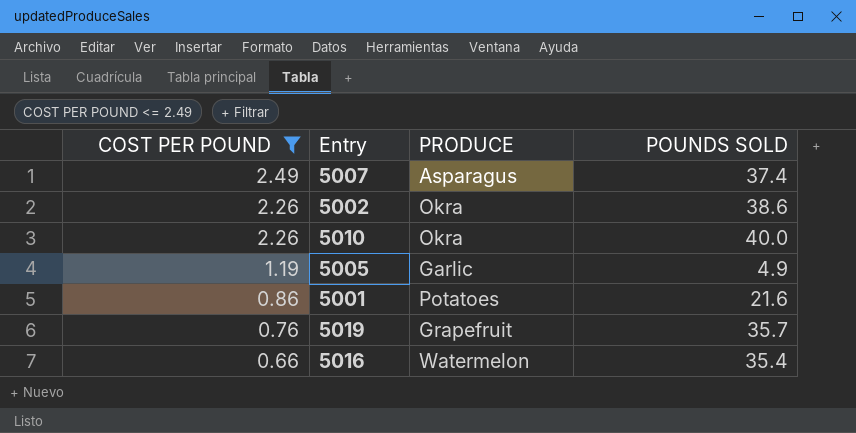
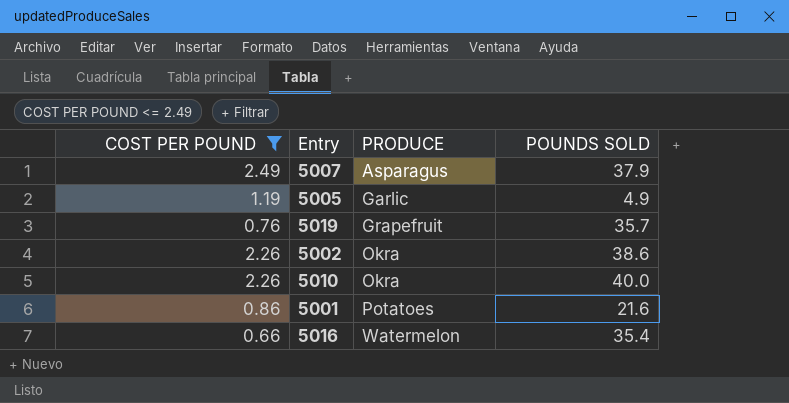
row order: COST PER POUND descending -> PRODUCE ascending
5007 | POUNDS SOLD: 37.4 -> 37.9

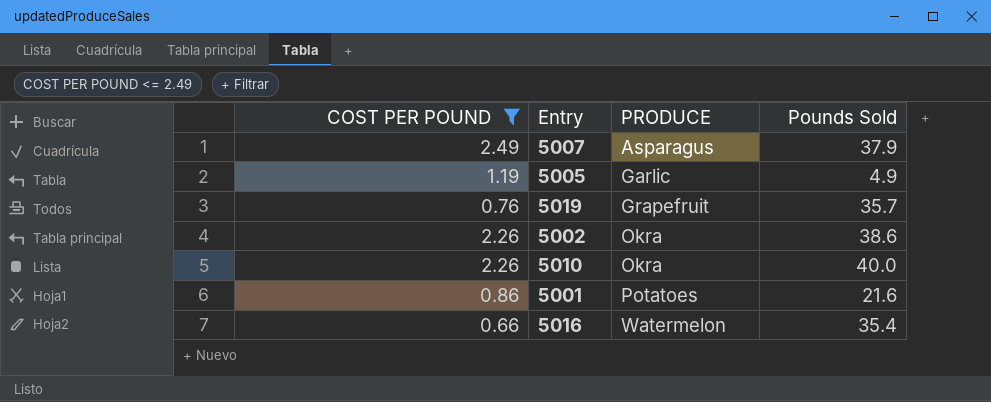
column name: POUNDS SOLD -> Pounds Sold

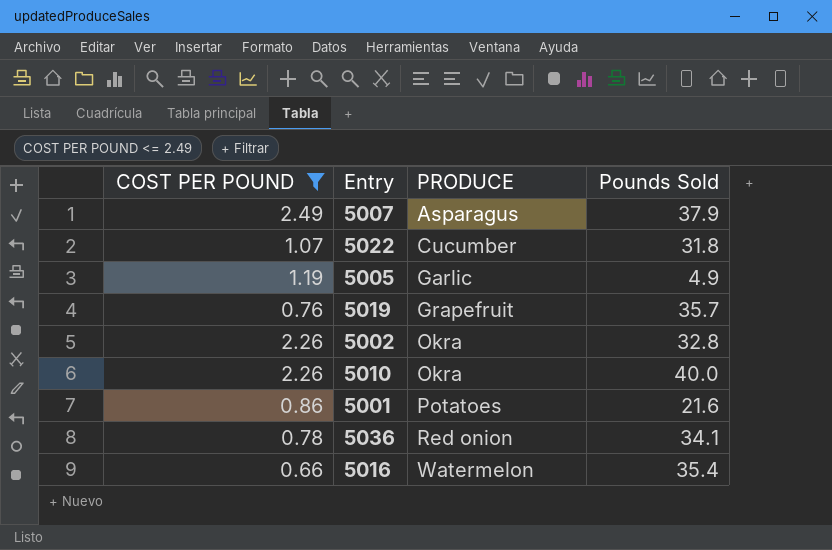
row 5022: none -> 1.07 | Cucumber | 31.8
5002 | Pounds Sold: 38.6 -> 32.8
row 5036: none -> 0.78 | Red onion | 34.1

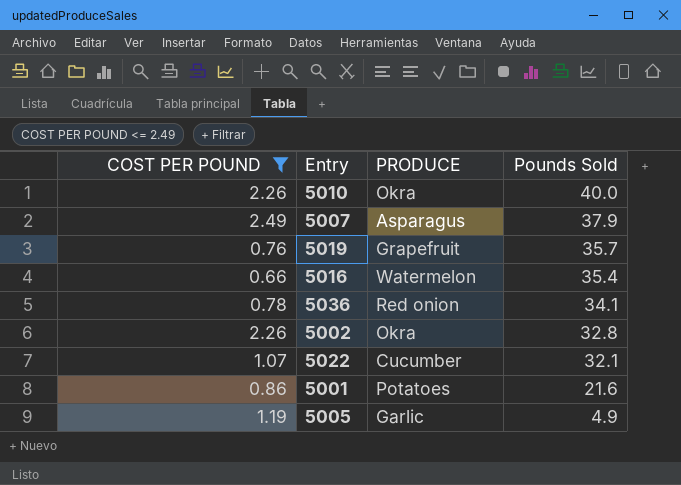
row order: PRODUCE ascending -> Pounds Sold descending
5022 | Pounds Sold: 31.8 -> 32.1

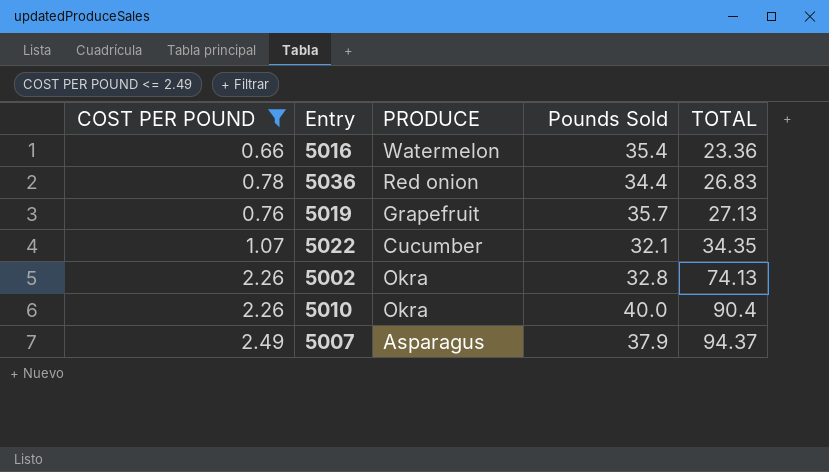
row order: Pounds Sold descending -> TOTAL ascending
column TOTAL | formula: none -> [COST PER POUND] * [Pounds Sold]
row 5001: 0.86 | Potatoes | 21.6 -> none
row 5005: 1.19 | Garlic | 4.9 -> none
5036 | Pounds Sold: 34.1 -> 34.4

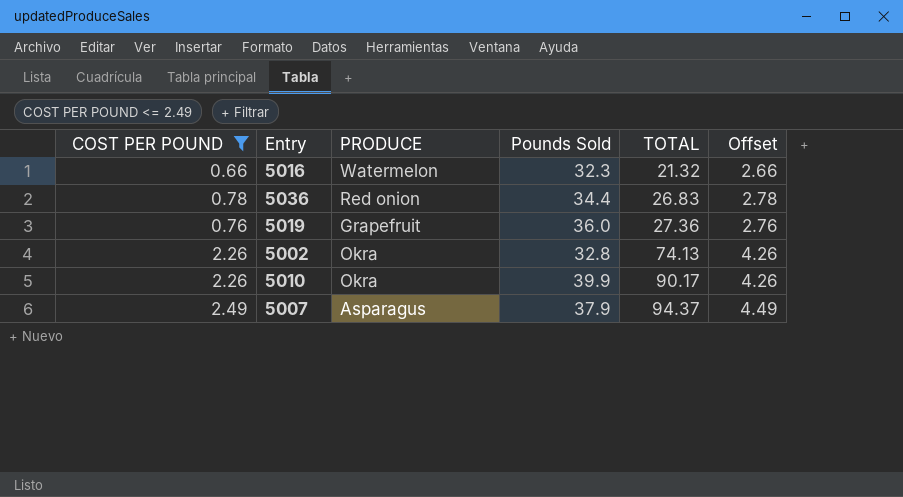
column Offset | formula: none -> [COST PER POUND] + 2
row 5022: 1.07 | Cucumber | 32.1 | 34.35 -> none
5016 | Pounds Sold: 35.4 -> 32.3
5016 | TOTAL: 23.36 -> 21.32
5019 | Pounds Sold: 35.7 -> 36.0
5019 | TOTAL: 27.13 -> 27.36
5010 | Pounds Sold: 40.0 -> 39.9
5010 | TOTAL: 90.4 -> 90.17

